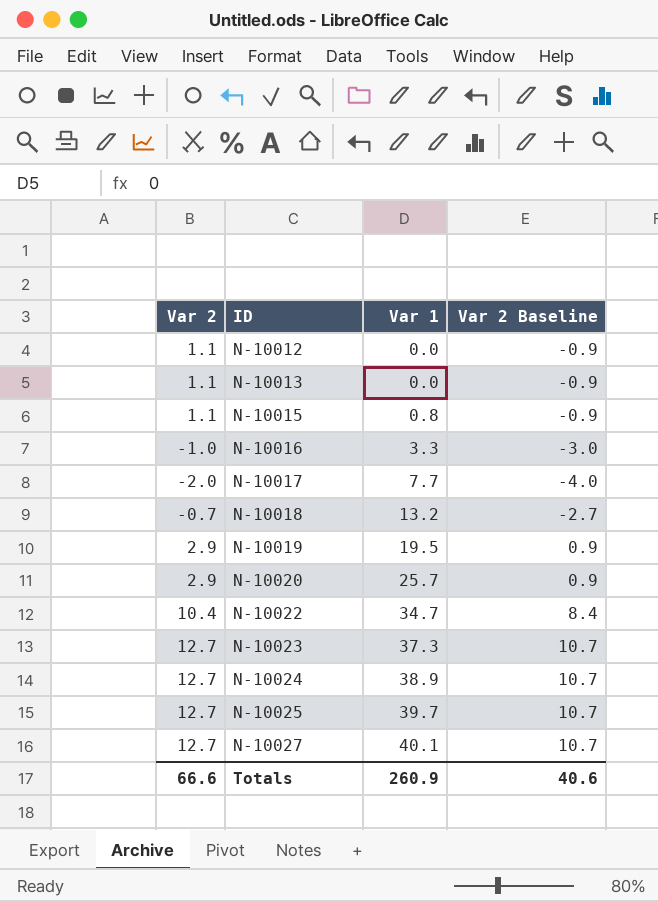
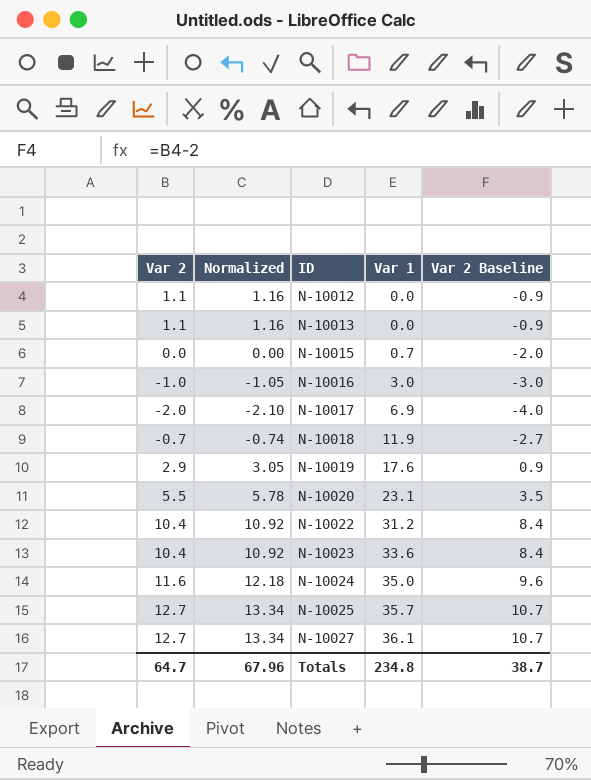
column Normalized | formula: none -> [Var 2] * 1.05
N-10015 | Var 2: 1.1 -> 0.0
N-10015 | Var 1: 0.8 -> 0.7
N-10015 | Var 2 Baseline: -0.9 -> -2.0
N-10016 | Var 1: 3.3 -> 3.0
N-10017 | Var 1: 7.7 -> 6.9
N-10018 | Var 1: 13.2 -> 11.9
N-10019 | Var 1: 19.5 -> 17.6
N-10020 | Var 2: 2.9 -> 5.5
N-10020 | Var 1: 25.7 -> 23.1
N-10020 | Var 2 Baseline: 0.9 -> 3.5
N-10022 | Var 1: 34.7 -> 31.2
N-10023 | Var 2: 12.7 -> 10.4
N-10023 | Var 1: 37.3 -> 33.6
N-10023 | Var 2 Baseline: 10.7 -> 8.4
N-10024 | Var 2: 12.7 -> 11.6
N-10024 | Var 1: 38.9 -> 35.0
N-10024 | Var 2 Baseline: 10.7 -> 9.6
N-10025 | Var 1: 39.7 -> 35.7
N-10027 | Var 1: 40.1 -> 36.1
Totals | Var 2: 66.6 -> 64.7
Totals | Var 1: 260.9 -> 234.8
Totals | Var 2 Baseline: 40.6 -> 38.7

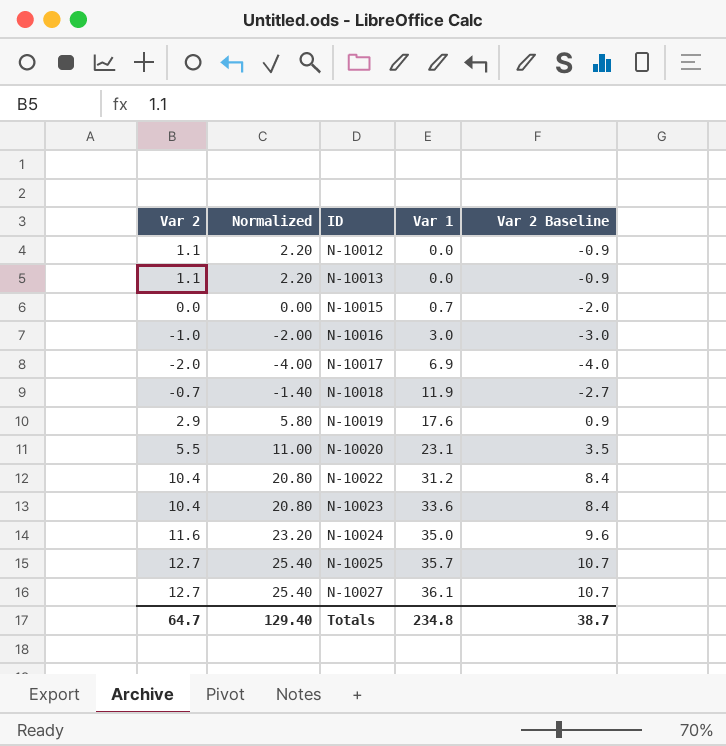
column Normalized | formula: [Var 2] * 1.05 -> [Var 2] * 2
Totals | Normalized: 67.96 -> 129.40

